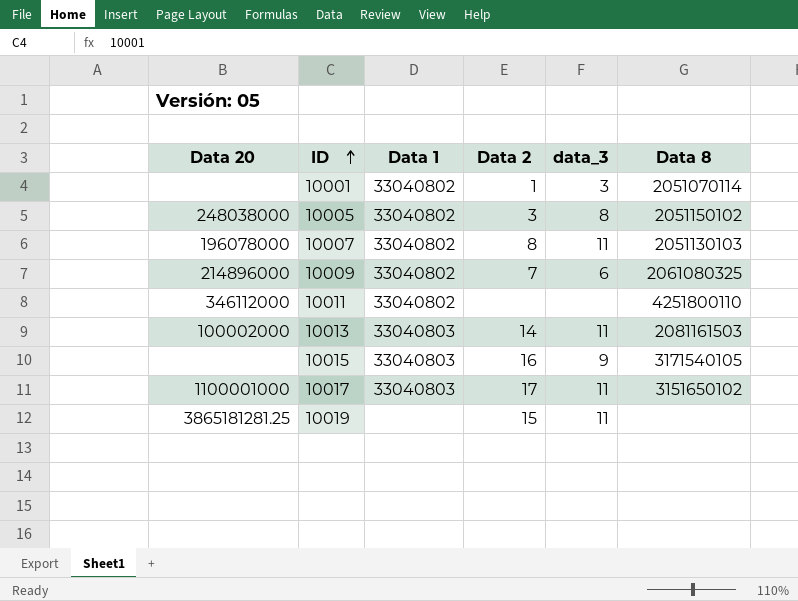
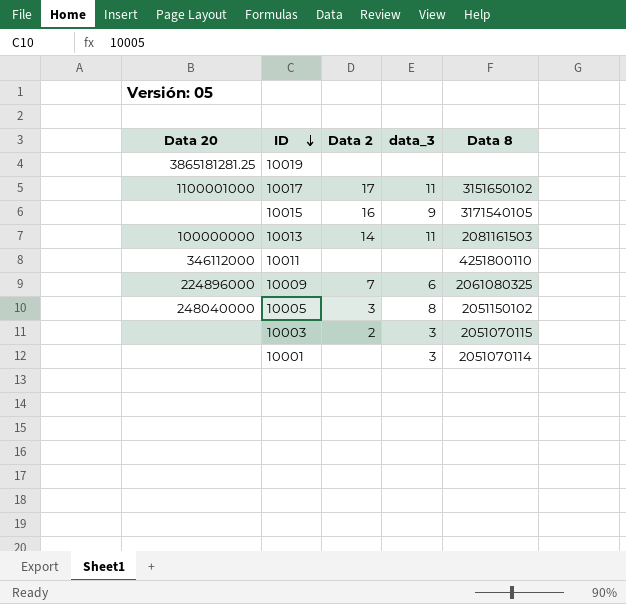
row order: ID ascending -> ID descending
column Data 1 | position: 3 -> none
row 10007: 196078000 | 33040802 | 8 | 11 | 2051130103 -> none
10019 | Data 2: 15 -> none
10019 | data_3: 11 -> none
10013 | Data 20: 100002000 -> 100000000
10009 | Data 20: 214896000 -> 224896000
10005 | Data 20: 248038000 -> 248040000
row 10003: none -> none | 2 | 3 | 2051070115
10001 | Data 2: 1 -> none

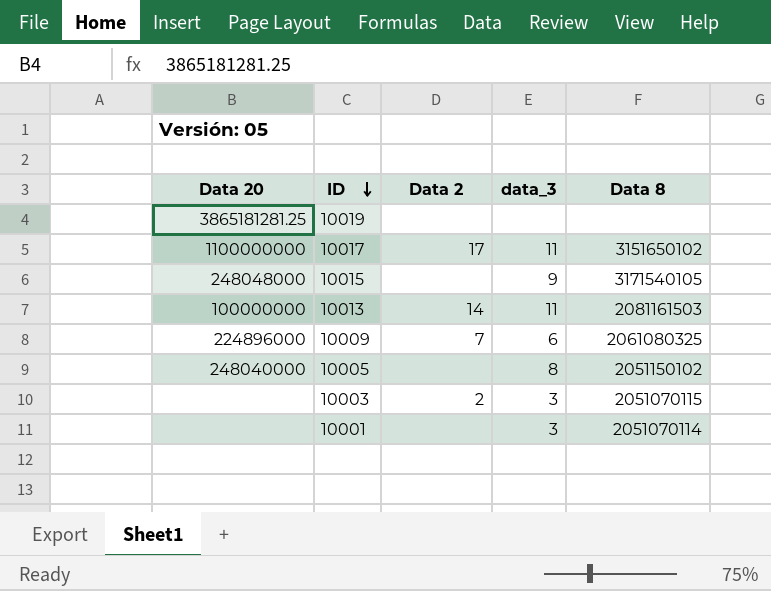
row 10011: 346112000 | none | none | 4251800110 -> none
10017 | Data 20: 1100001000 -> 1100000000
10015 | Data 20: none -> 248048000
10015 | Data 2: 16 -> none
10005 | Data 2: 3 -> none

